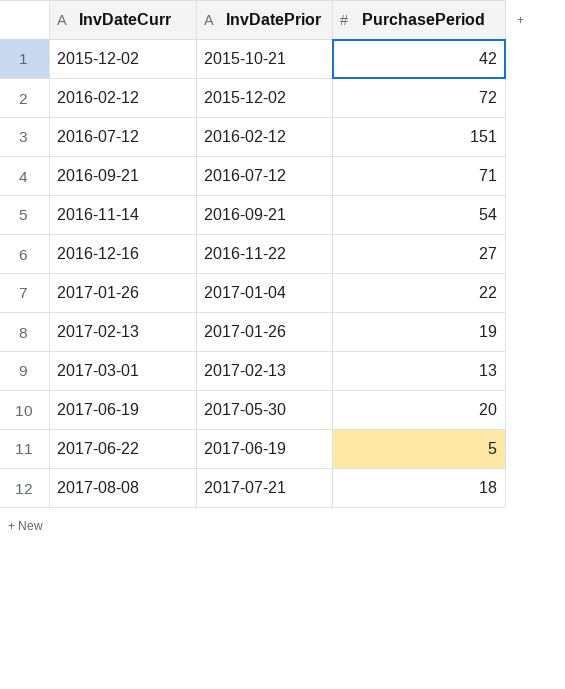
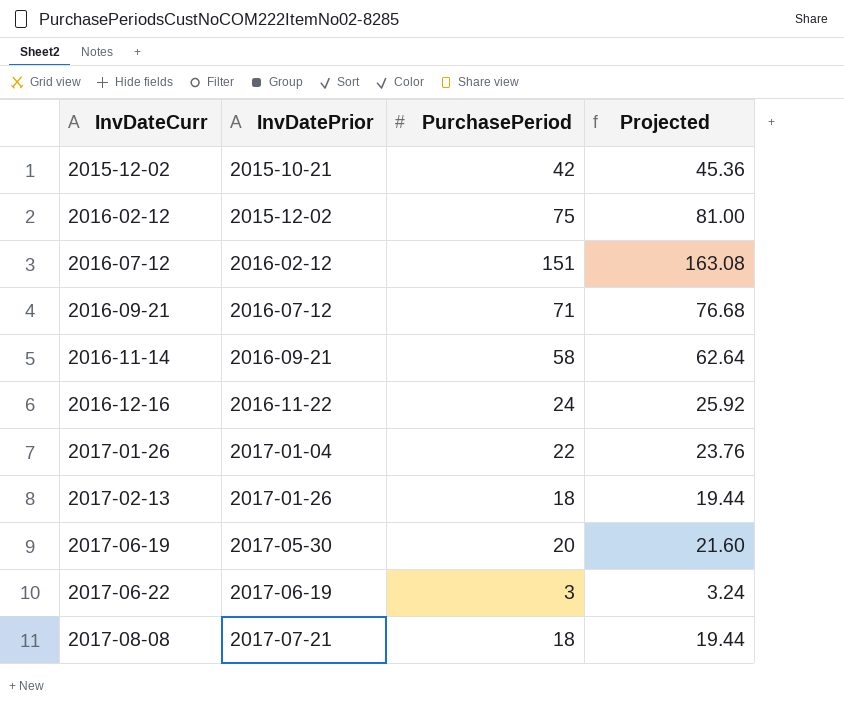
column Projected | formula: none -> [PurchasePeriod] * 1.08
row 2017-03-01: 2017-02-13 | 13 -> none
2016-02-12 | PurchasePeriod: 72 -> 75
2016-11-14 | PurchasePeriod: 54 -> 58
2016-12-16 | PurchasePeriod: 27 -> 24
2017-02-13 | PurchasePeriod: 19 -> 18
2017-06-22 | PurchasePeriod: 5 -> 3

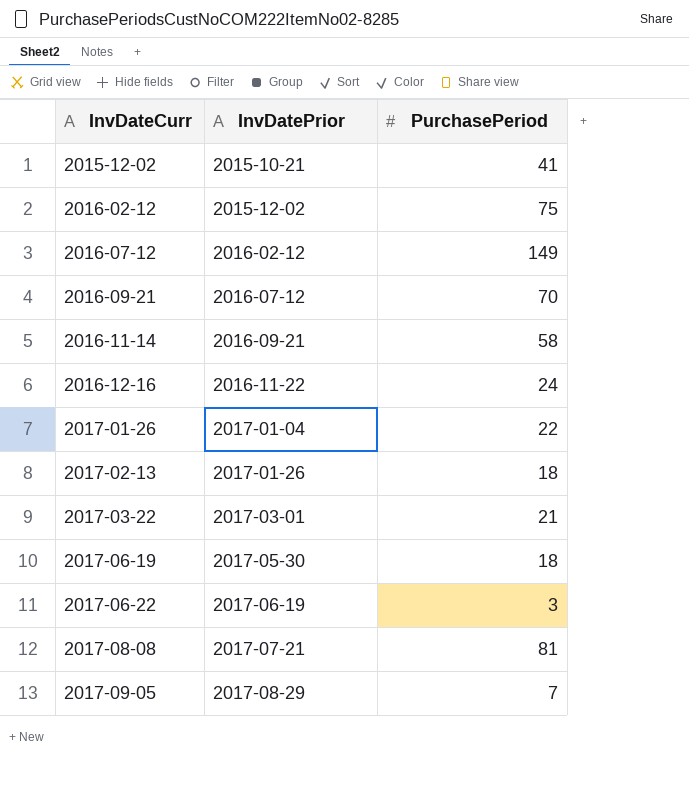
column Projected | formula: [PurchasePeriod] * 1.08 -> none
2015-12-02 | PurchasePeriod: 42 -> 41
2016-07-12 | PurchasePeriod: 151 -> 149
2016-09-21 | PurchasePeriod: 71 -> 70
row 2017-03-22: none -> 2017-03-01 | 21
2017-06-19 | PurchasePeriod: 20 -> 18
2017-08-08 | PurchasePeriod: 18 -> 81
row 2017-09-05: none -> 2017-08-29 | 7

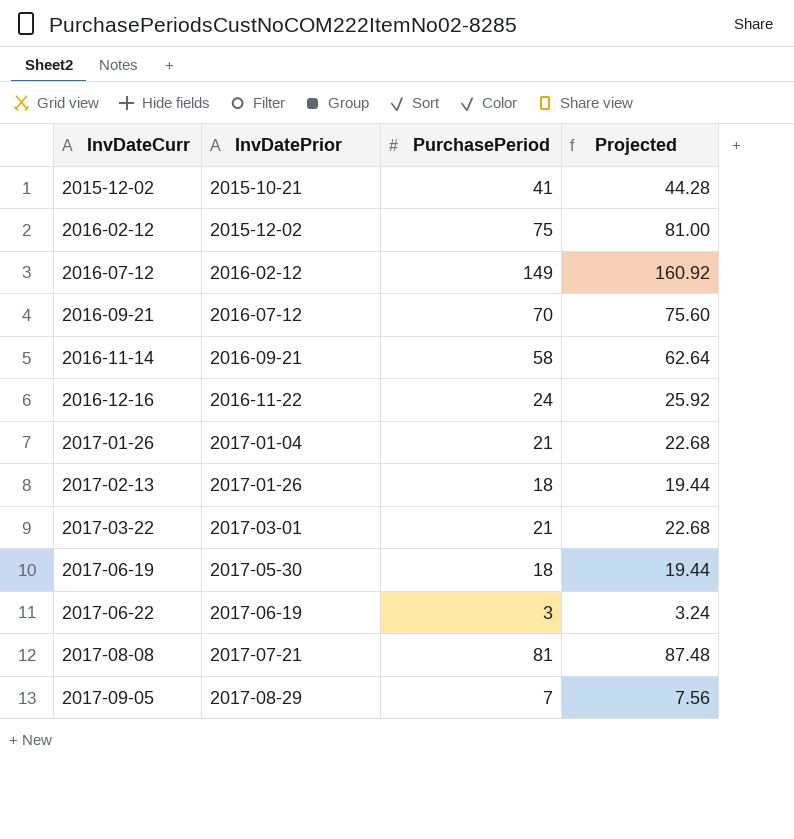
column Projected | formula: none -> [PurchasePeriod] * 1.08
2017-01-26 | PurchasePeriod: 22 -> 21

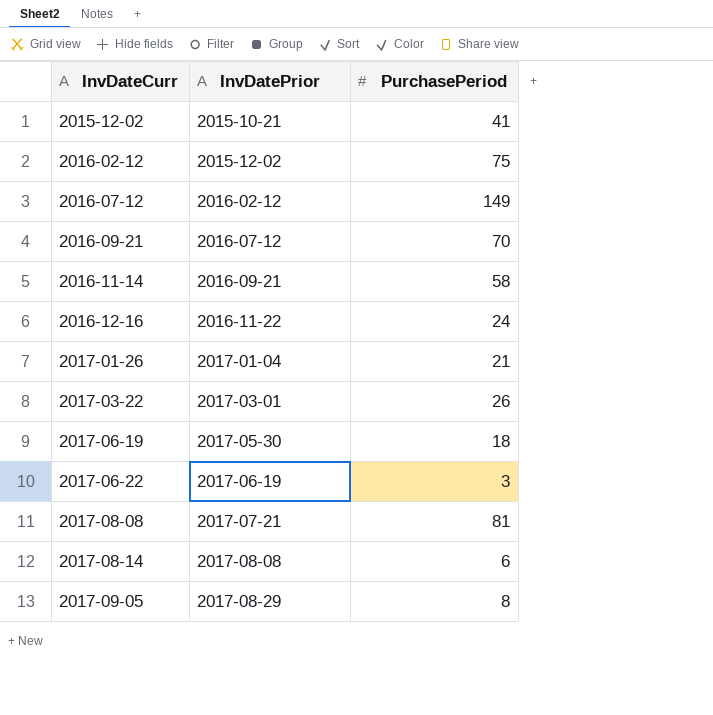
column Projected | formula: [PurchasePeriod] * 1.08 -> none
row 2017-02-13: 2017-01-26 | 18 | 19.44 -> none
2017-03-22 | PurchasePeriod: 21 -> 26
row 2017-08-14: none -> 2017-08-08 | 6
2017-09-05 | PurchasePeriod: 7 -> 8

